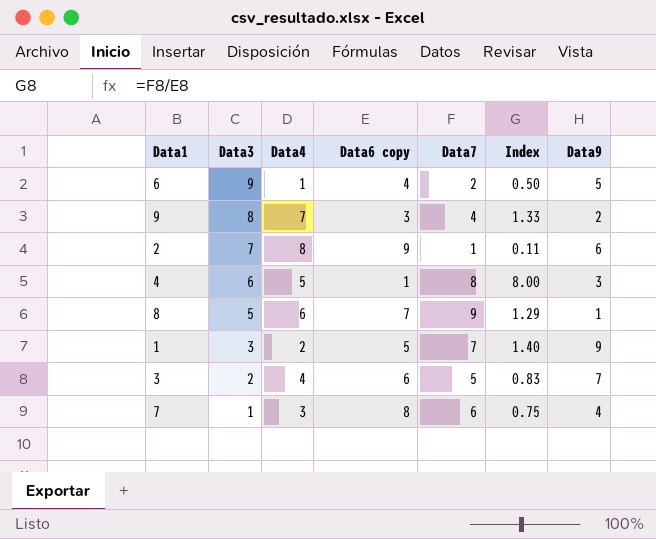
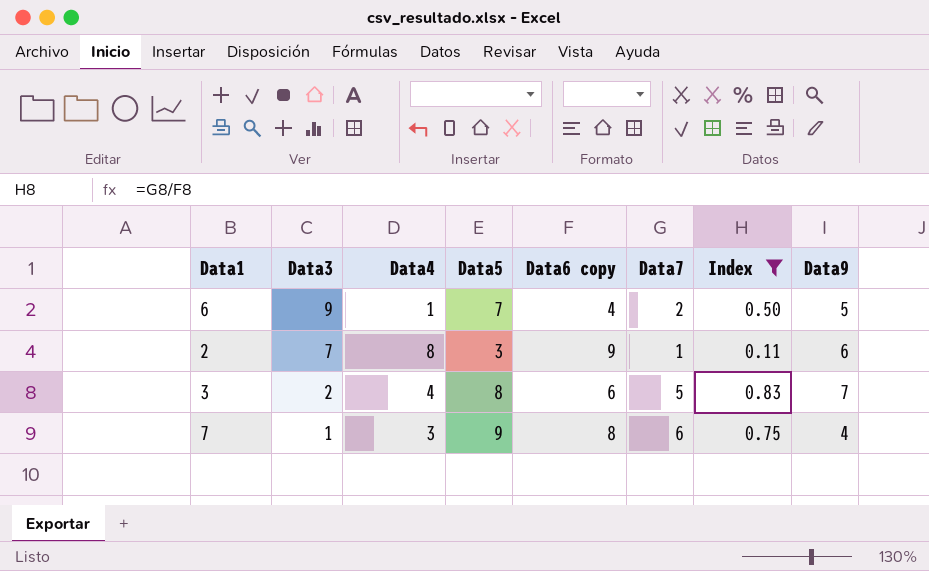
filter: none -> Index <= 0.83
column Data5 | position: none -> 4

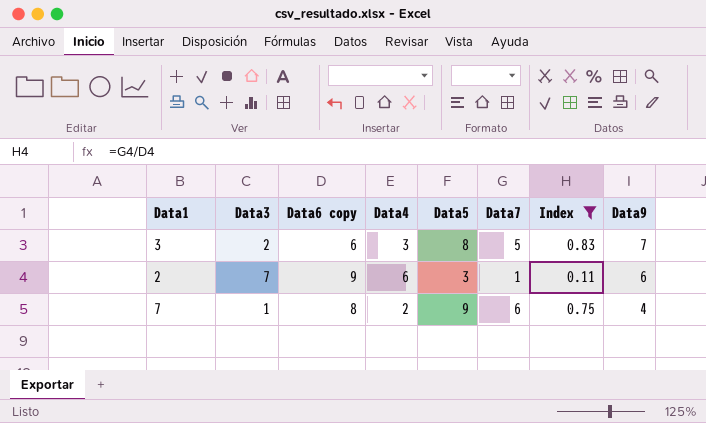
row order: Data3 descending -> Data9 descending
column Data6 copy | position: 5 -> 3
row 6: 9 | 1 | 7 | 4 | 2 | 0.50 | 5 -> none
3 | Data4: 4 -> 3
2 | Data4: 8 -> 6
7 | Data4: 3 -> 2

